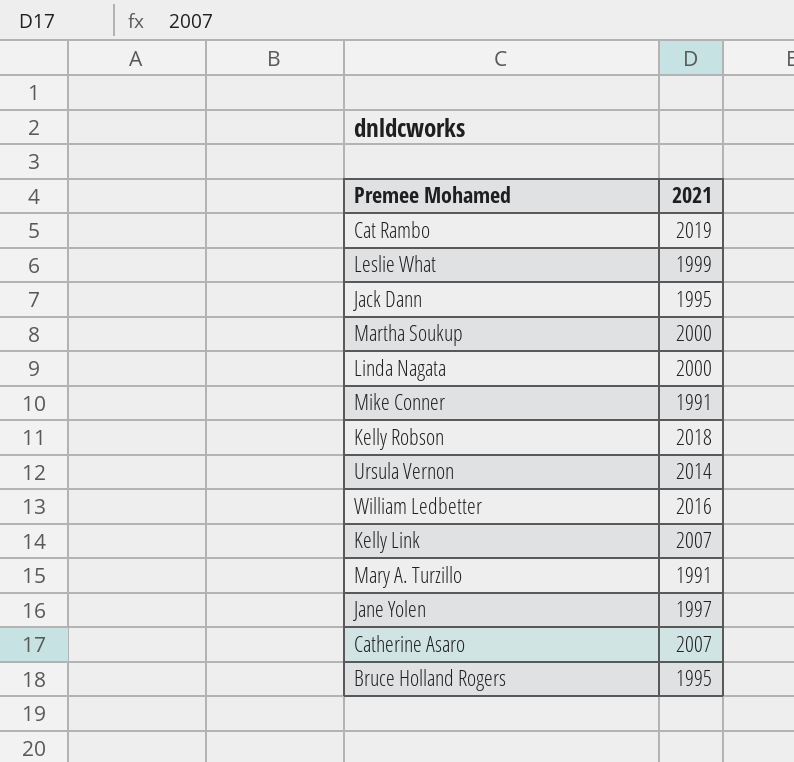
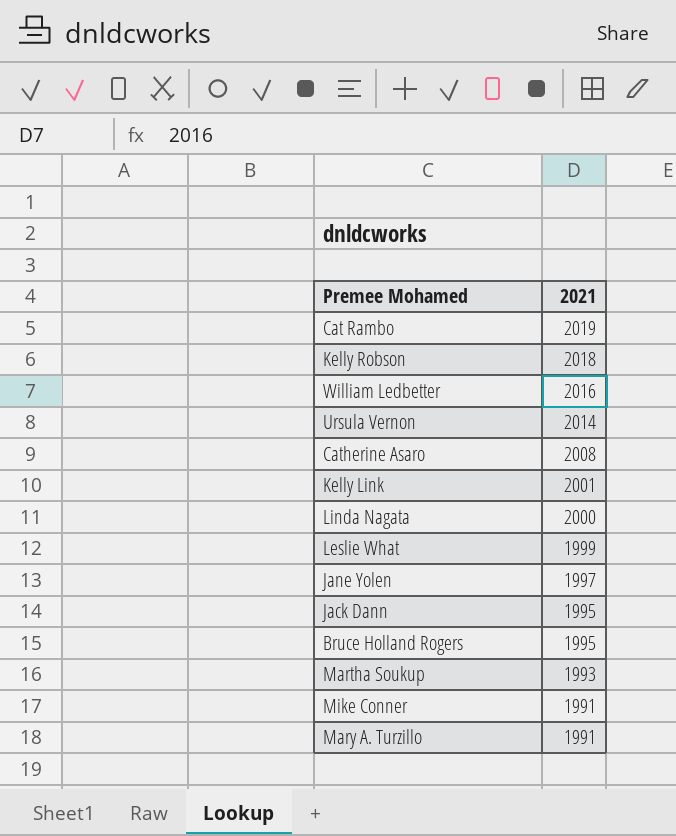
row order: none -> 2021 descending
Catherine Asaro | 2021: 2007 -> 2008
Kelly Link | 2021: 2007 -> 2001
Martha Soukup | 2021: 2000 -> 1993

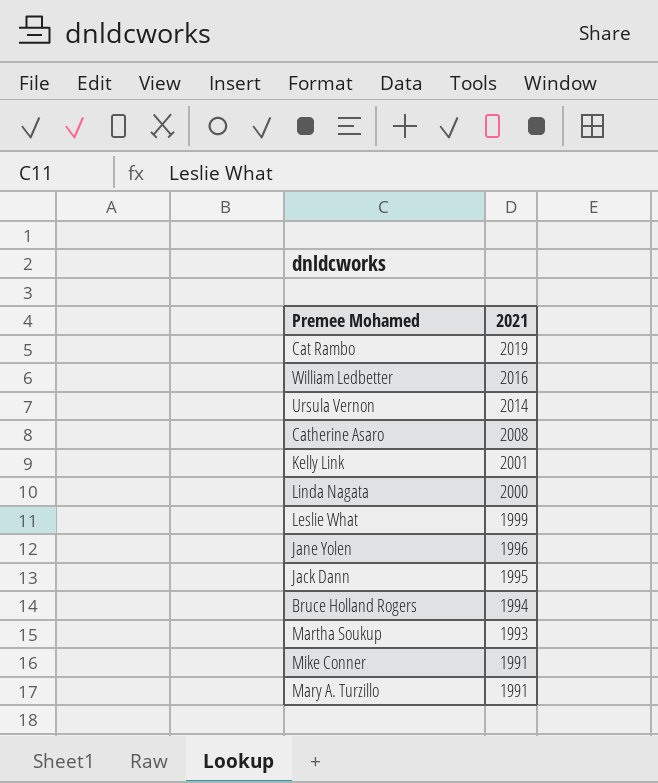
row Kelly Robson: 2018 -> none
Jane Yolen | 2021: 1997 -> 1996
Bruce Holland Rogers | 2021: 1995 -> 1994

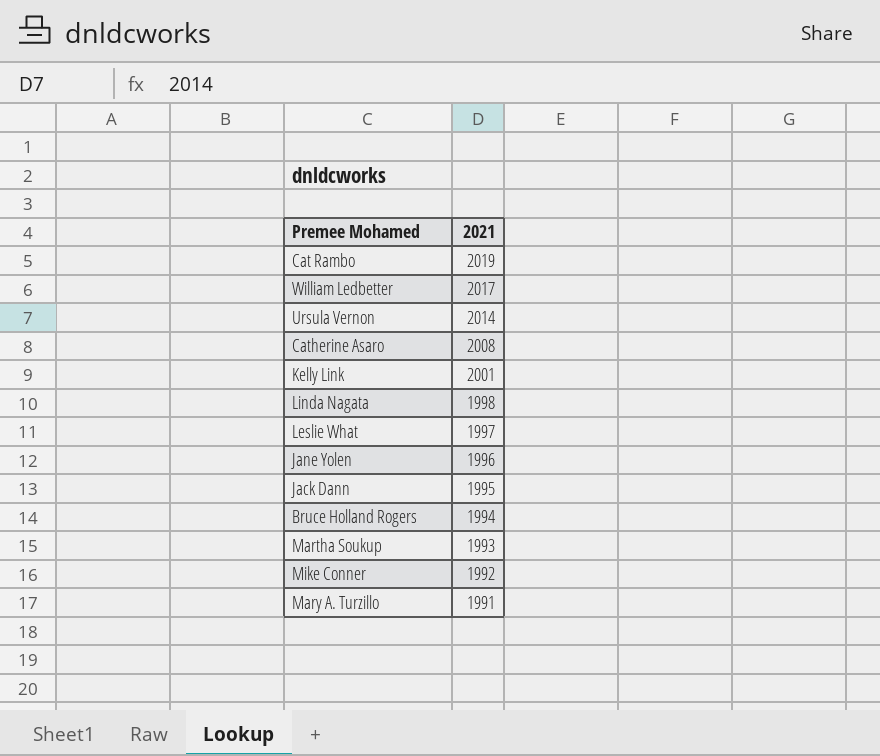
William Ledbetter | 2021: 2016 -> 2017
Linda Nagata | 2021: 2000 -> 1998
Leslie What | 2021: 1999 -> 1997
Mike Conner | 2021: 1991 -> 1992

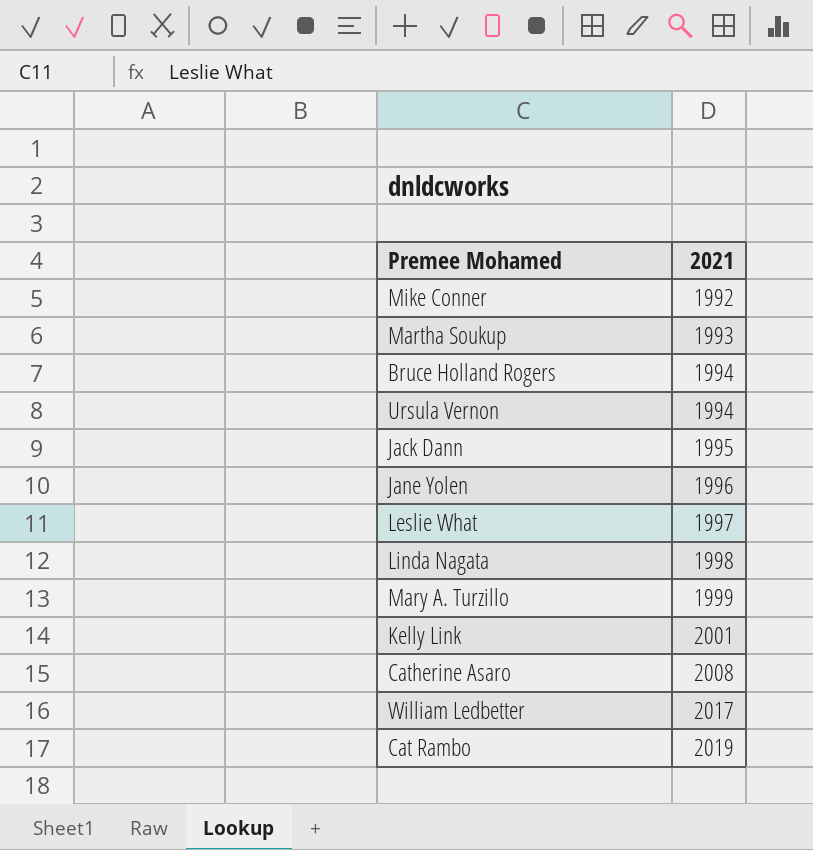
row order: 2021 descending -> 2021 ascending
Ursula Vernon | 2021: 2014 -> 1994
Mary A. Turzillo | 2021: 1991 -> 1999

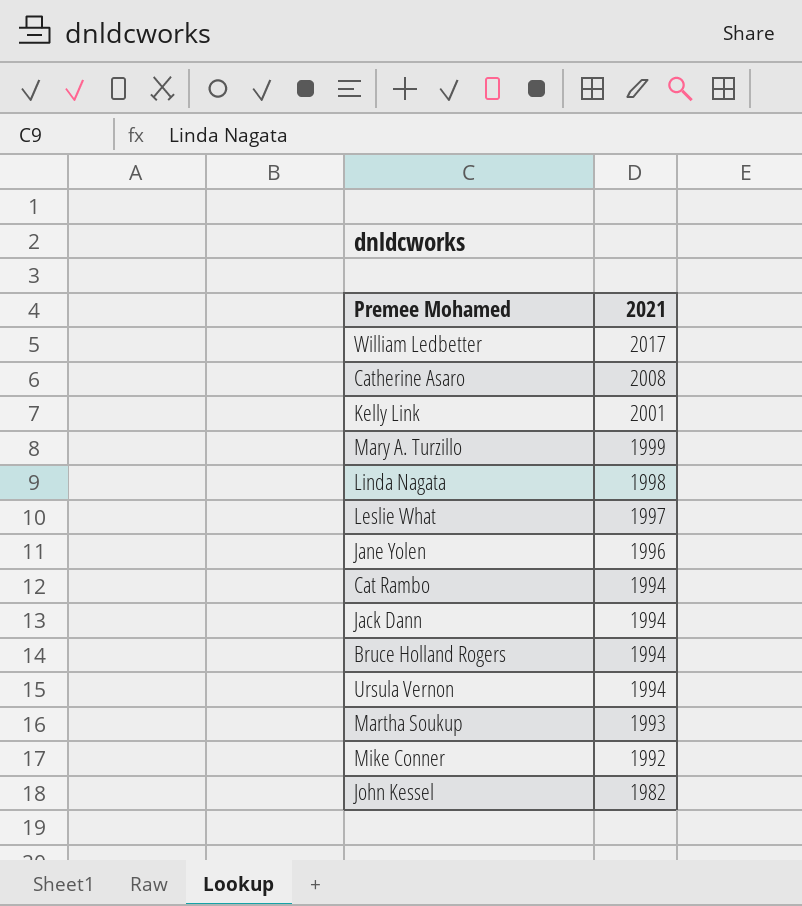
row order: 2021 ascending -> 2021 descending
Cat Rambo | 2021: 2019 -> 1994
Jack Dann | 2021: 1995 -> 1994
row John Kessel: none -> 1982

